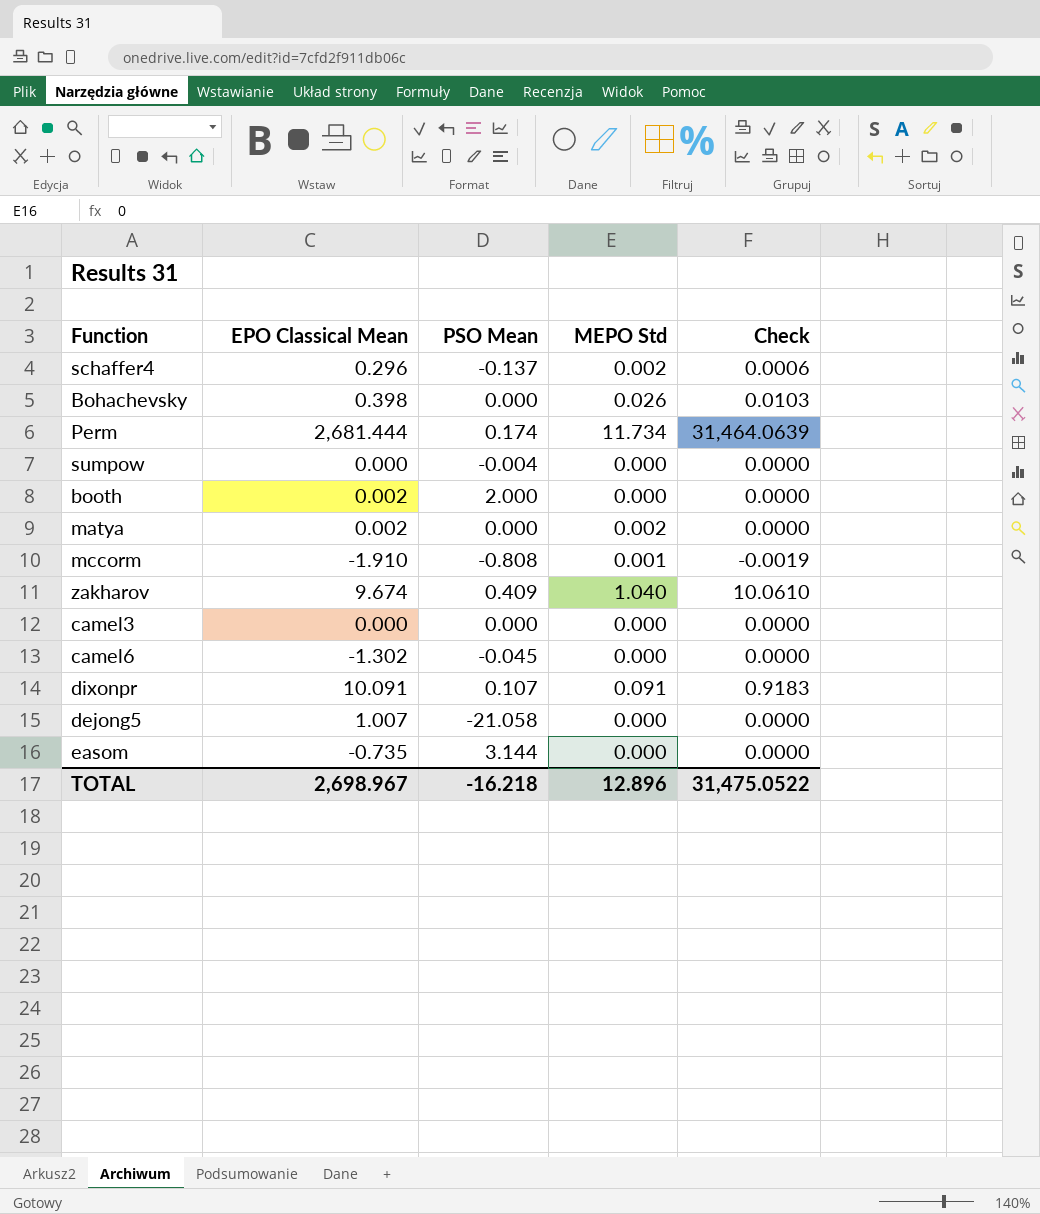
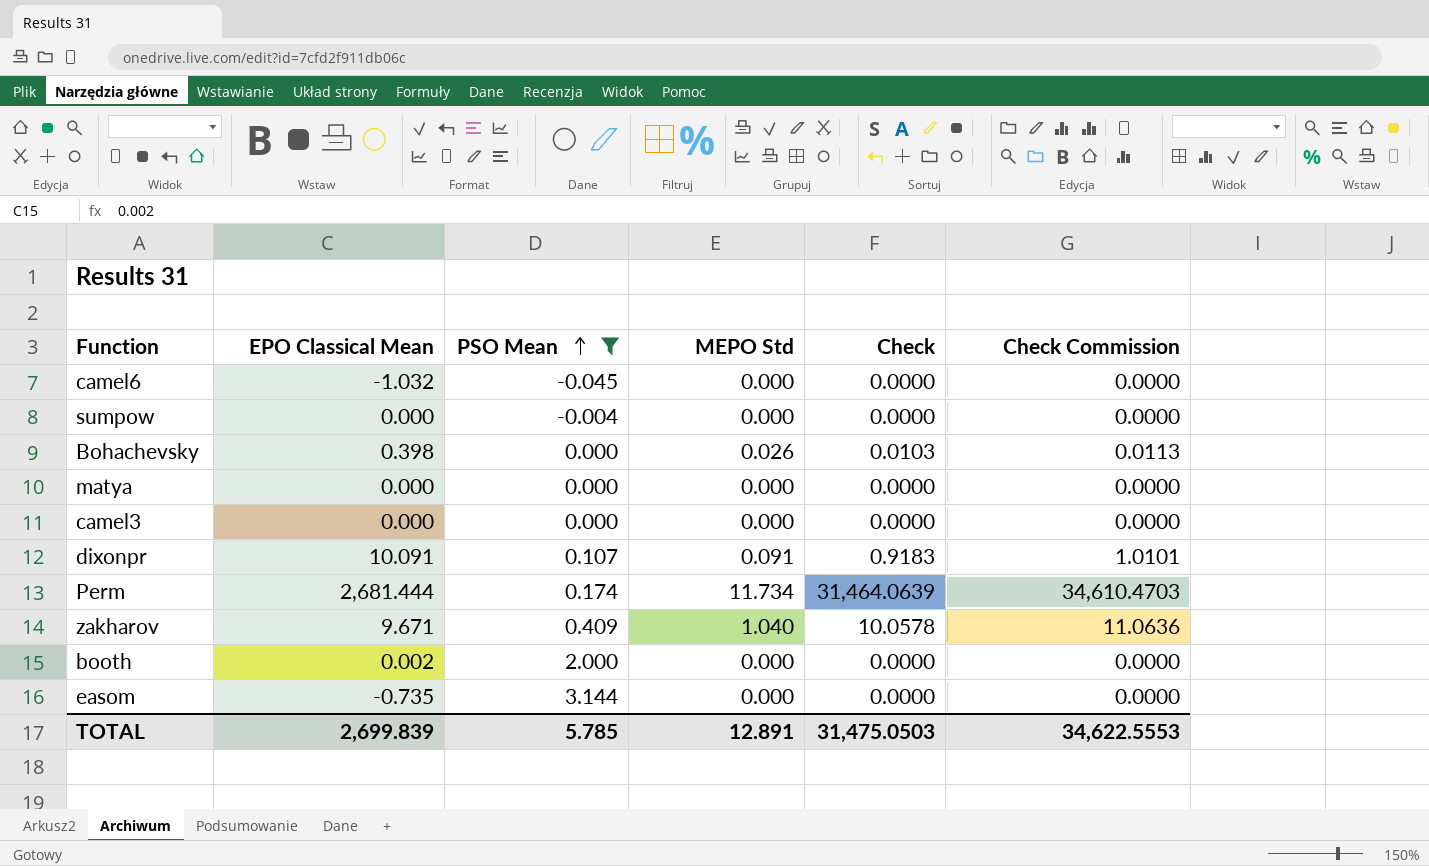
filter: none -> PSO Mean >= -0.045
row order: none -> PSO Mean ascending
column Check Commission | formula: none -> [Check] * 1.1
camel6 | EPO Classical Mean: -1.302 -> -1.032
matya | EPO Classical Mean: 0.002 -> 0.000
matya | MEPO Std: 0.002 -> 0.000
zakharov | EPO Classical Mean: 9.674 -> 9.671
zakharov | Check: 10.0610 -> 10.0578
TOTAL | EPO Classical Mean: 2,698.967 -> 2,699.839
TOTAL | PSO Mean: -16.218 -> 5.785
TOTAL | MEPO Std: 12.896 -> 12.891
TOTAL | Check: 31,475.0522 -> 31,475.0503

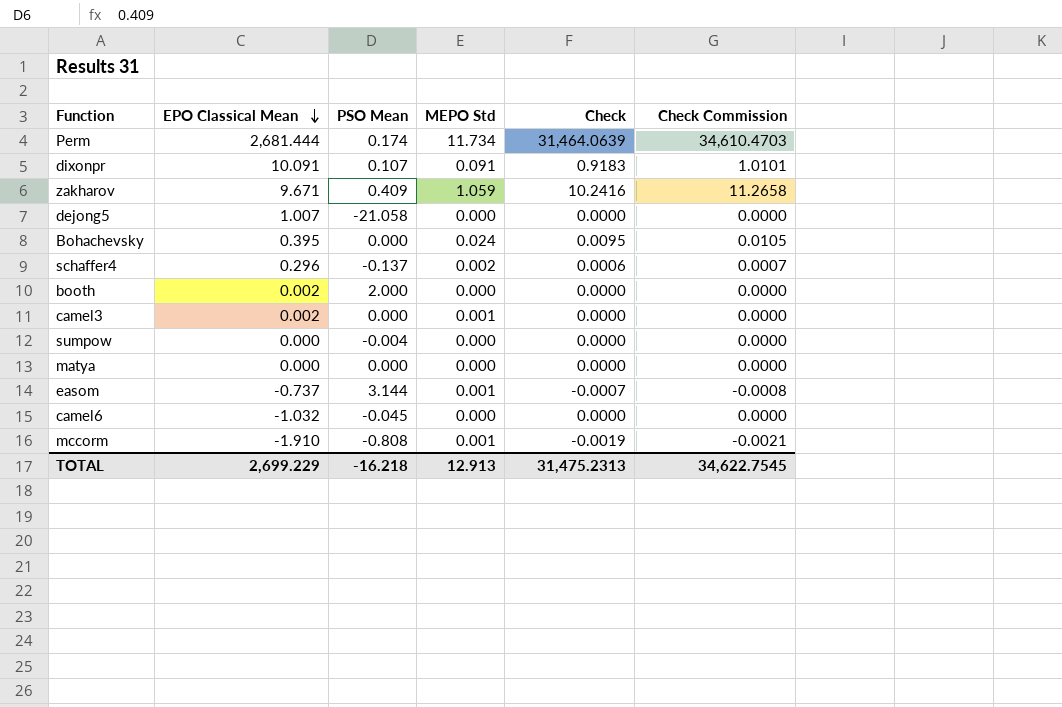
filter: PSO Mean >= -0.045 -> none
row order: PSO Mean ascending -> EPO Classical Mean descending
zakharov | MEPO Std: 1.040 -> 1.059
zakharov | Check: 10.0578 -> 10.2416
zakharov | Check Commission: 11.0636 -> 11.2658
Bohachevsky | EPO Classical Mean: 0.398 -> 0.395
Bohachevsky | MEPO Std: 0.026 -> 0.024
Bohachevsky | Check: 0.0103 -> 0.0095
Bohachevsky | Check Commission: 0.0113 -> 0.0105
camel3 | EPO Classical Mean: 0.000 -> 0.002
camel3 | MEPO Std: 0.000 -> 0.001
easom | EPO Classical Mean: -0.735 -> -0.737
easom | MEPO Std: 0.000 -> 0.001
easom | Check: 0.0000 -> -0.0007
easom | Check Commission: 0.0000 -> -0.0008
TOTAL | EPO Classical Mean: 2,699.839 -> 2,699.229
TOTAL | PSO Mean: 5.785 -> -16.218
TOTAL | MEPO Std: 12.891 -> 12.913
TOTAL | Check: 31,475.0503 -> 31,475.2313
TOTAL | Check Commission: 34,622.5553 -> 34,622.7545

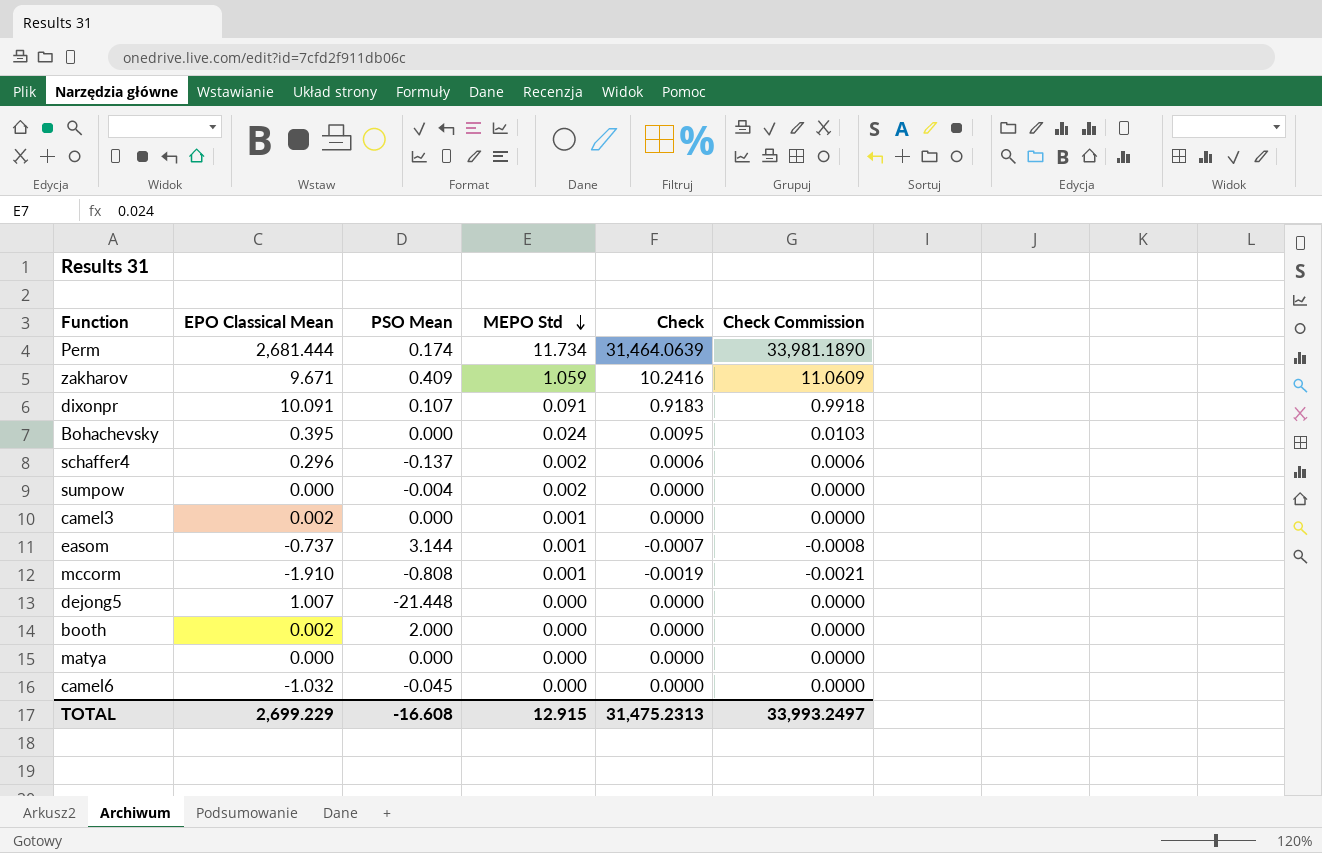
row order: EPO Classical Mean descending -> MEPO Std descending
column Check Commission | formula: [Check] * 1.1 -> [Check] * 1.08
sumpow | MEPO Std: 0.000 -> 0.002
dejong5 | PSO Mean: -21.058 -> -21.448
TOTAL | PSO Mean: -16.218 -> -16.608
TOTAL | MEPO Std: 12.913 -> 12.915
TOTAL | Check Commission: 34,622.7545 -> 33,993.2497

